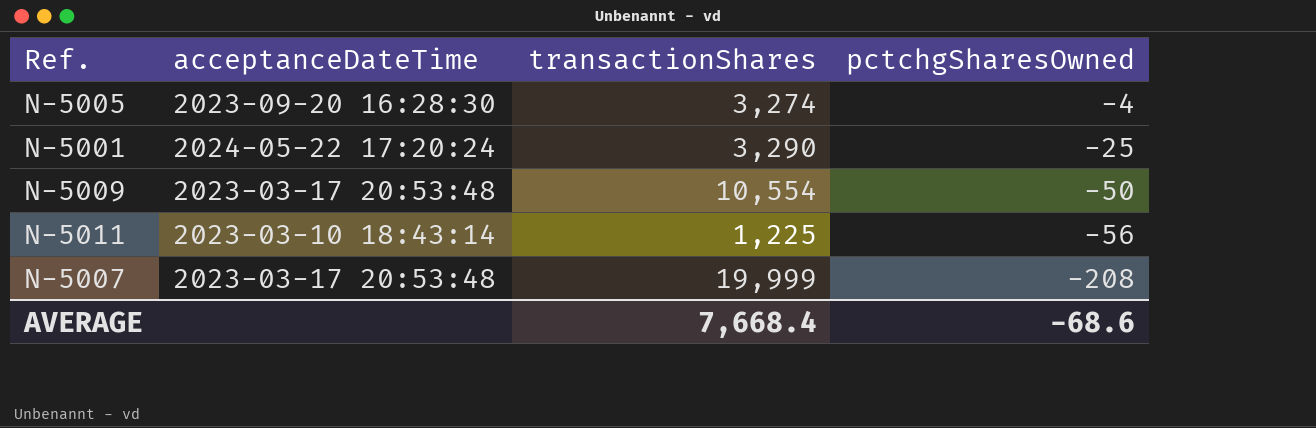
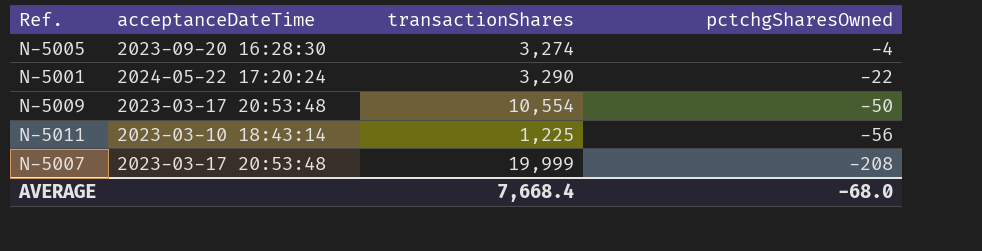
N-5001 | pctchgSharesOwned: -25 -> -22
AVERAGE | pctchgSharesOwned: -68.6 -> -68.0

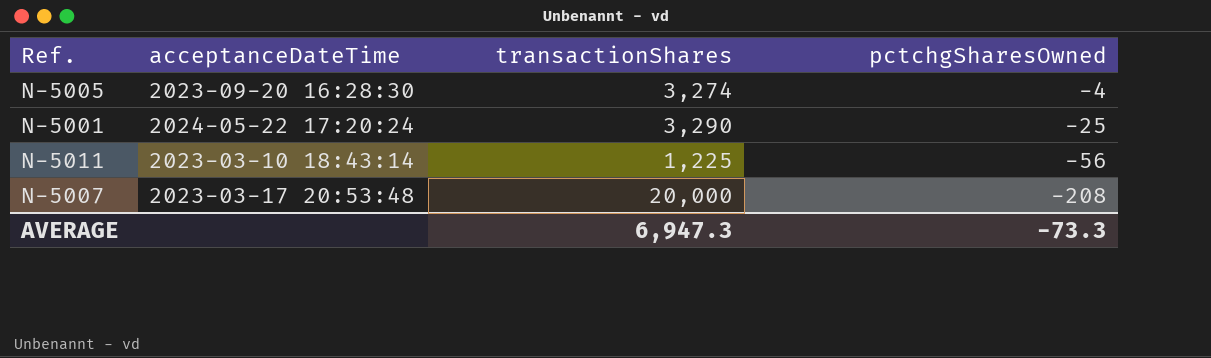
row N-5009: 2023-03-17 20:53:48 | 10,554 | -50 -> none
N-5001 | pctchgSharesOwned: -22 -> -25
N-5007 | transactionShares: 19,999 -> 20,000
AVERAGE | transactionShares: 7,668.4 -> 6,947.3
AVERAGE | pctchgSharesOwned: -68.0 -> -73.3

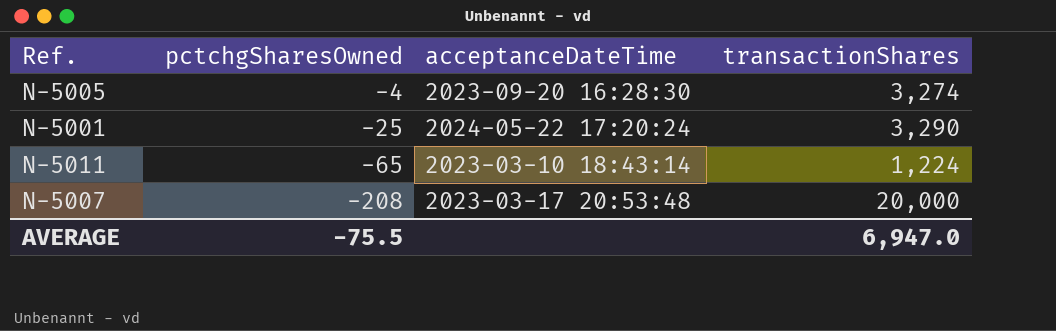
column pctchgSharesOwned | position: 4 -> 2
N-5011 | pctchgSharesOwned: -56 -> -65
N-5011 | transactionShares: 1,225 -> 1,224
AVERAGE | pctchgSharesOwned: -73.3 -> -75.5
AVERAGE | transactionShares: 6,947.3 -> 6,947.0

